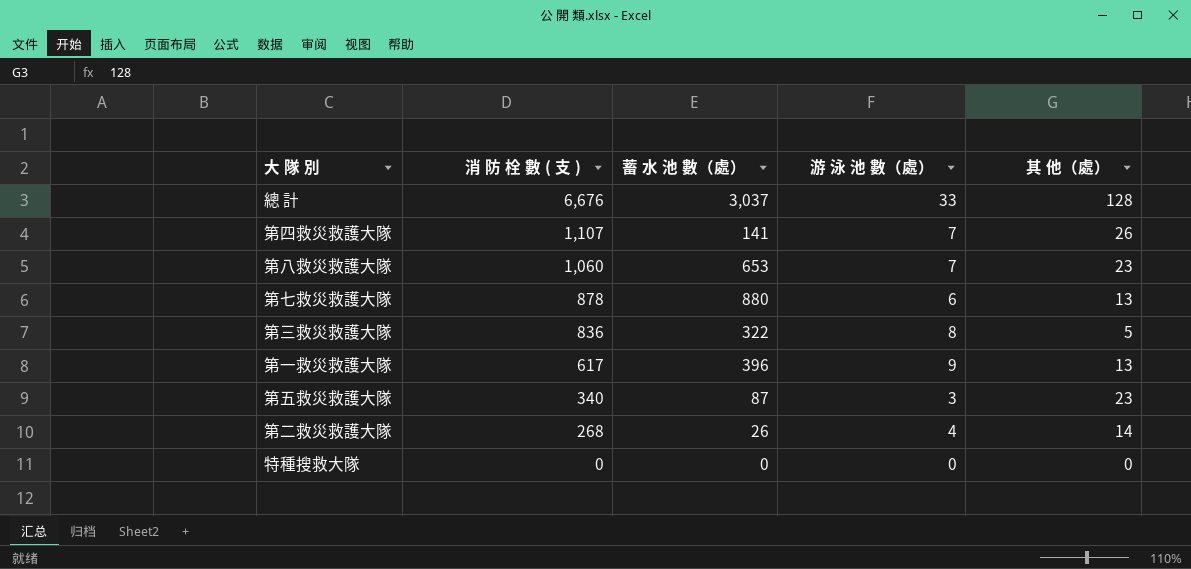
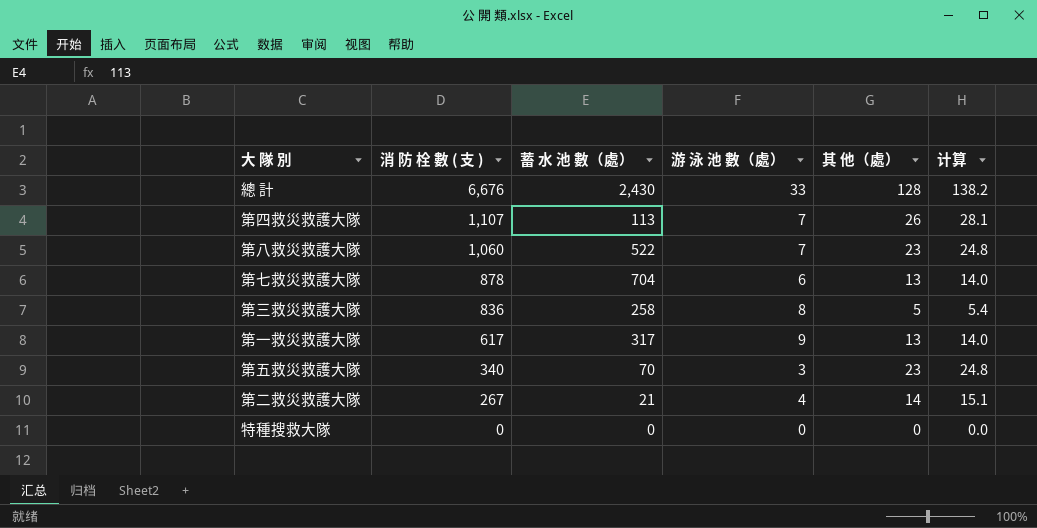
column 计算 | formula: none -> [其 他（處）] * 1.08
總 計 | 蓄 水 池 數（處）: 3,037 -> 2,430
第四救災救護大隊 | 蓄 水 池 數（處）: 141 -> 113
第八救災救護大隊 | 蓄 水 池 數（處）: 653 -> 522
第七救災救護大隊 | 蓄 水 池 數（處）: 880 -> 704
第三救災救護大隊 | 蓄 水 池 數（處）: 322 -> 258
第一救災救護大隊 | 蓄 水 池 數（處）: 396 -> 317
第五救災救護大隊 | 蓄 水 池 數（處）: 87 -> 70
第二救災救護大隊 | 消 防 栓 數 ( 支 ): 268 -> 267
第二救災救護大隊 | 蓄 水 池 數（處）: 26 -> 21

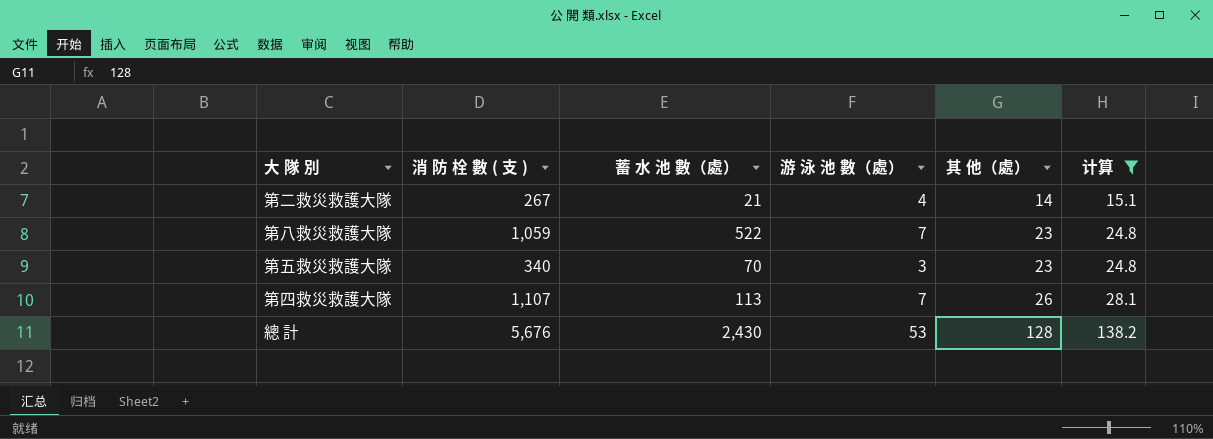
filter: none -> 计算 >= 15.1
row order: 消 防 栓 數 ( 支 ) descending -> 其 他（處） ascending
第八救災救護大隊 | 消 防 栓 數 ( 支 ): 1,060 -> 1,059
總 計 | 消 防 栓 數 ( 支 ): 6,676 -> 5,676
總 計 | 游 泳 池 數（處）: 33 -> 53

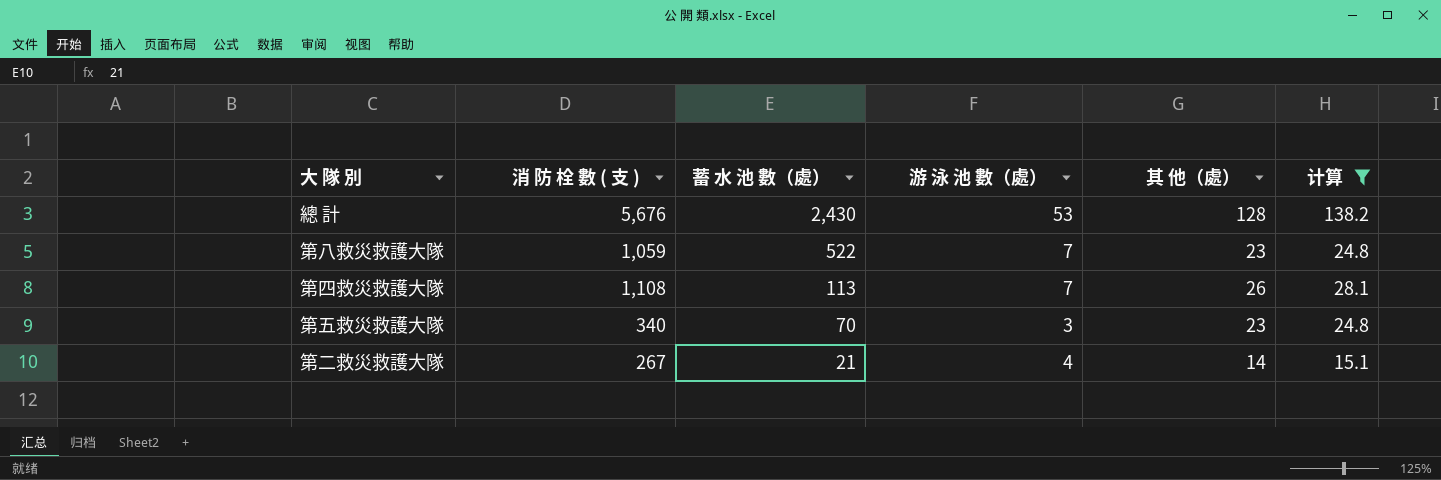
row order: 其 他（處） ascending -> 蓄 水 池 數（處） descending
第四救災救護大隊 | 消 防 栓 數 ( 支 ): 1,107 -> 1,108

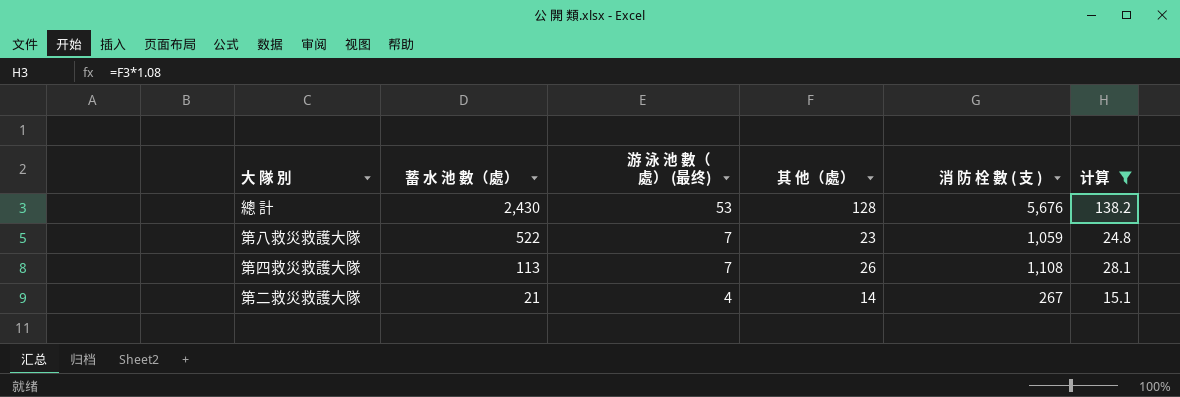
column name: 游 泳 池 數（處） -> 游 泳 池 數（處） (最终)
column 消 防 栓 數 ( 支 ) | position: 2 -> 5
row 第五救災救護大隊: 340 | 70 | 3 | 23 | 24.8 -> none

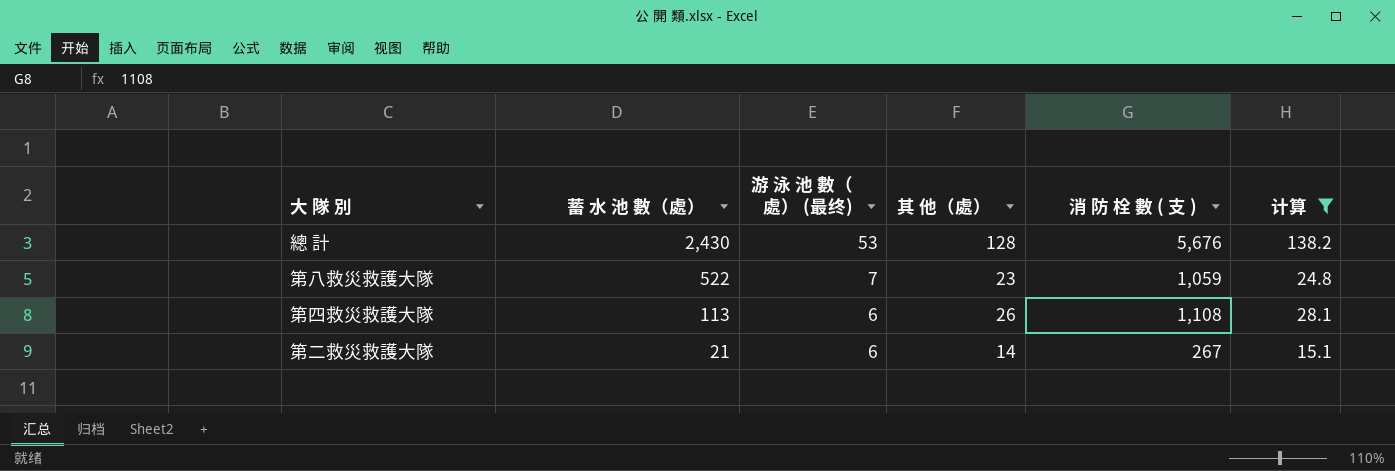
第四救災救護大隊 | 游 泳 池 數（處） (最终): 7 -> 6
第二救災救護大隊 | 游 泳 池 數（處） (最终): 4 -> 6

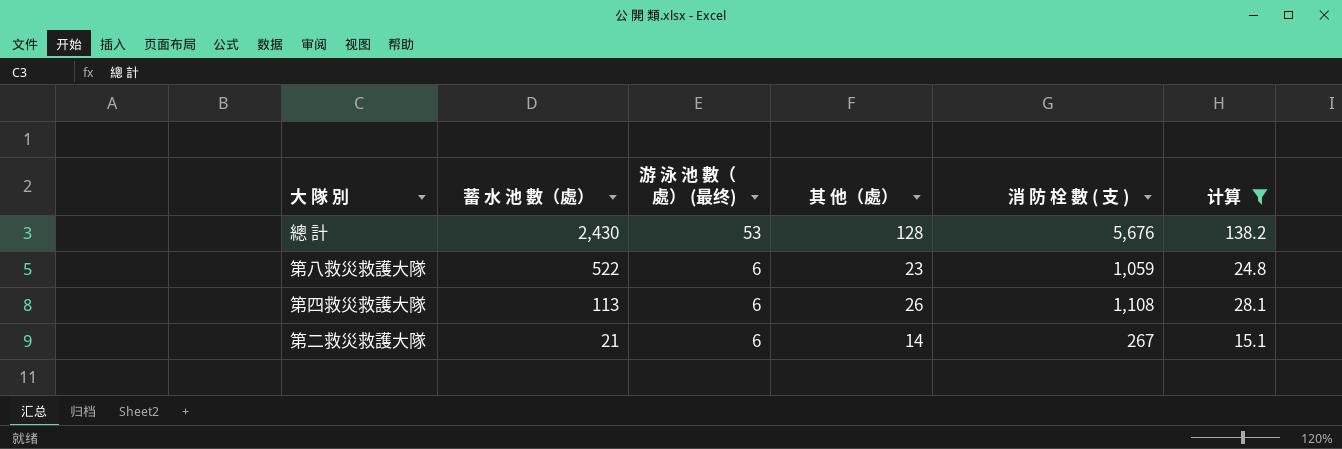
第八救災救護大隊 | 游 泳 池 數（處） (最终): 7 -> 6

